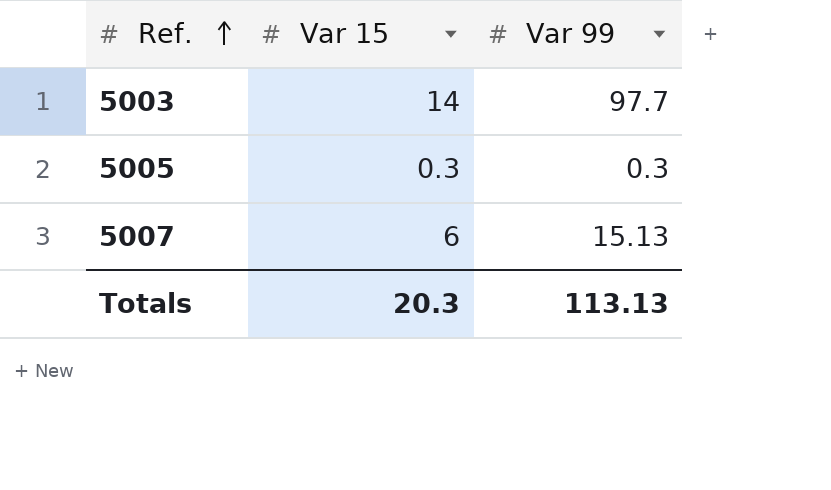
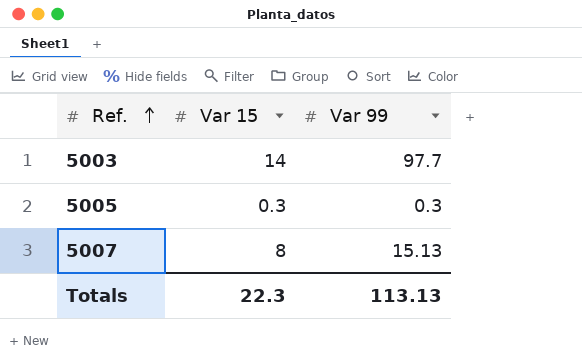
5007 | Var 15: 6 -> 8
Totals | Var 15: 20.3 -> 22.3

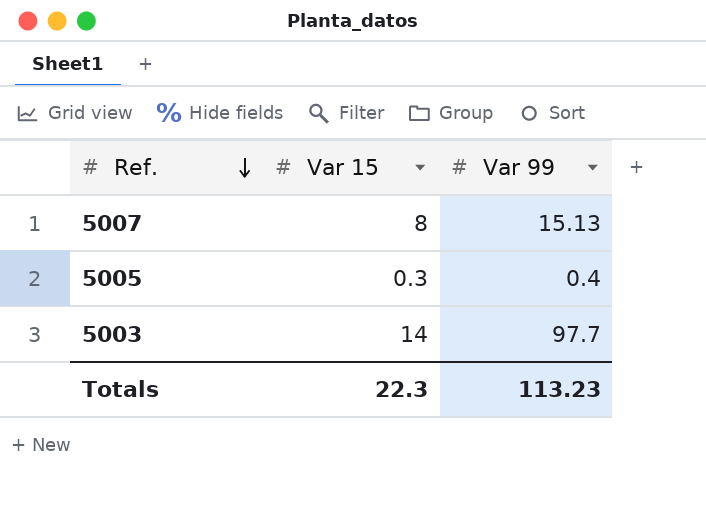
row order: Ref. ascending -> Ref. descending
5005 | Var 99: 0.3 -> 0.4
Totals | Var 99: 113.13 -> 113.23

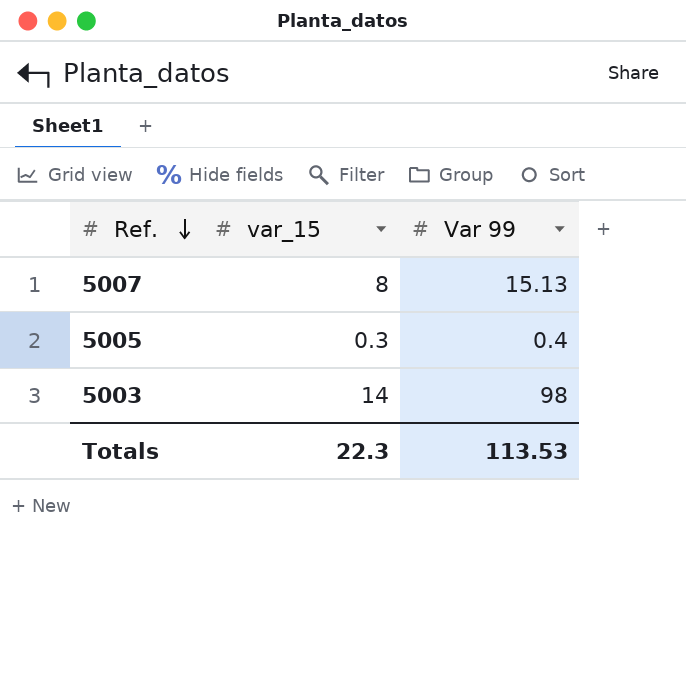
column name: Var 15 -> var_15
5003 | Var 99: 97.7 -> 98
Totals | Var 99: 113.23 -> 113.53

